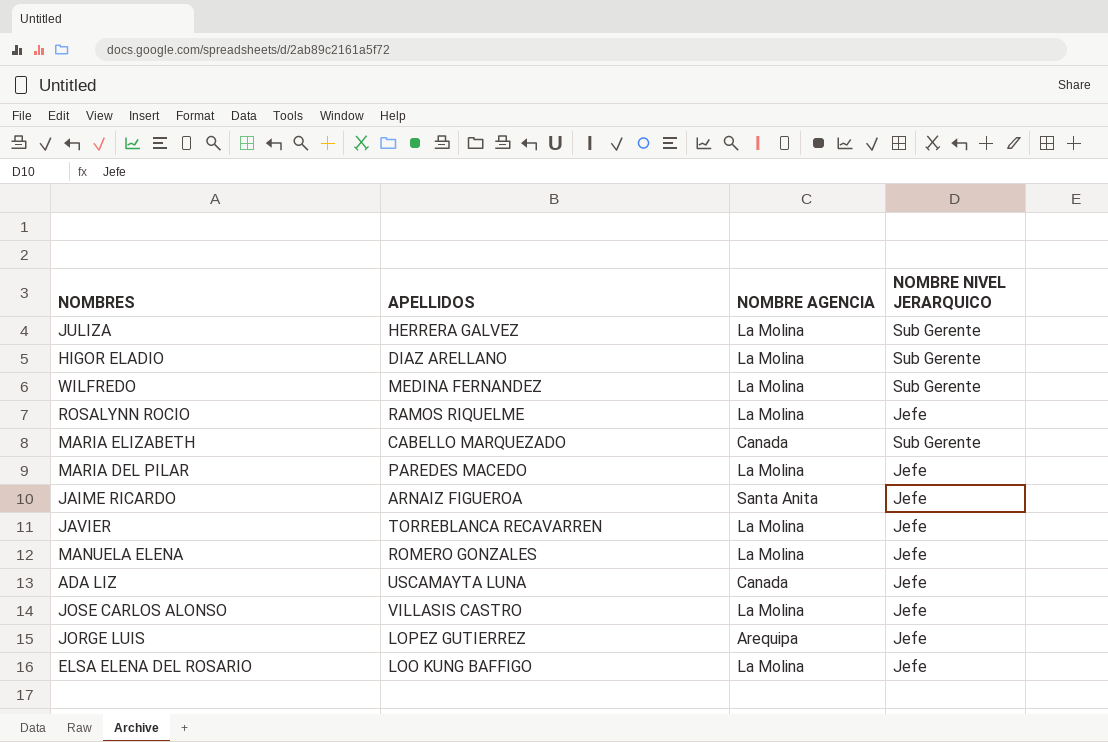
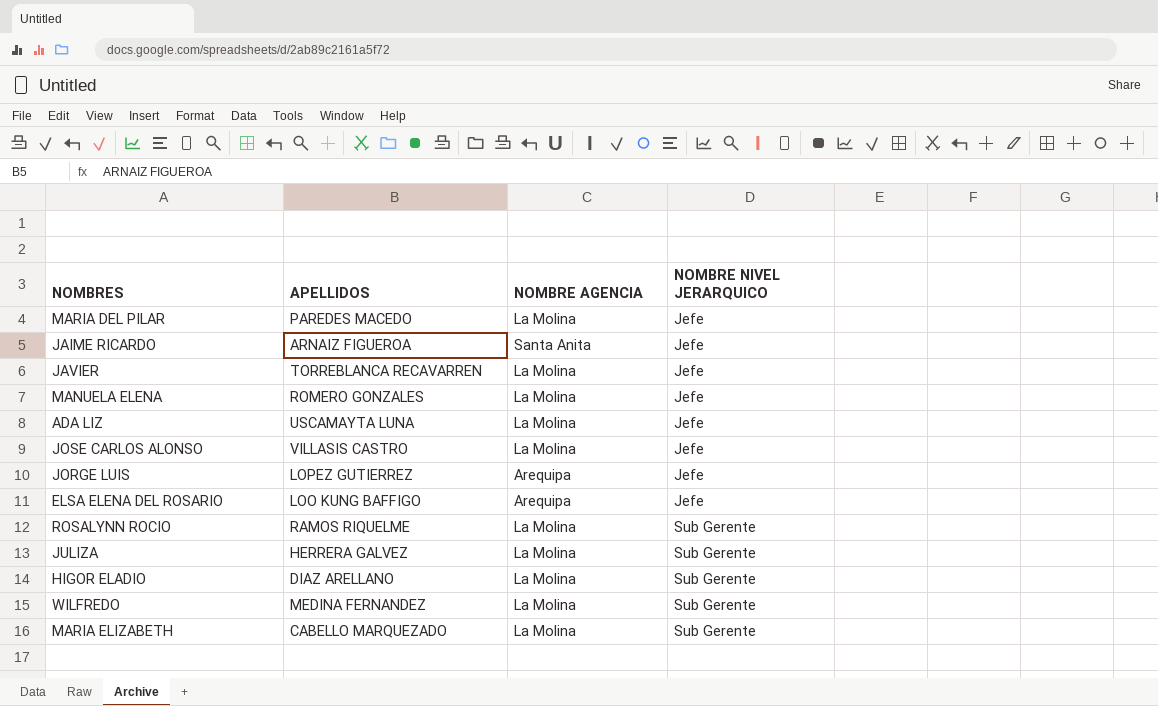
row order: none -> NOMBRE NIVEL JERARQUICO ascending
ADA LIZ | NOMBRE AGENCIA: Canada -> La Molina
ELSA ELENA DEL ROSARIO | NOMBRE AGENCIA: La Molina -> Arequipa
ROSALYNN ROCIO | NOMBRE NIVEL JERARQUICO: Jefe -> Sub Gerente
MARIA ELIZABETH | NOMBRE AGENCIA: Canada -> La Molina

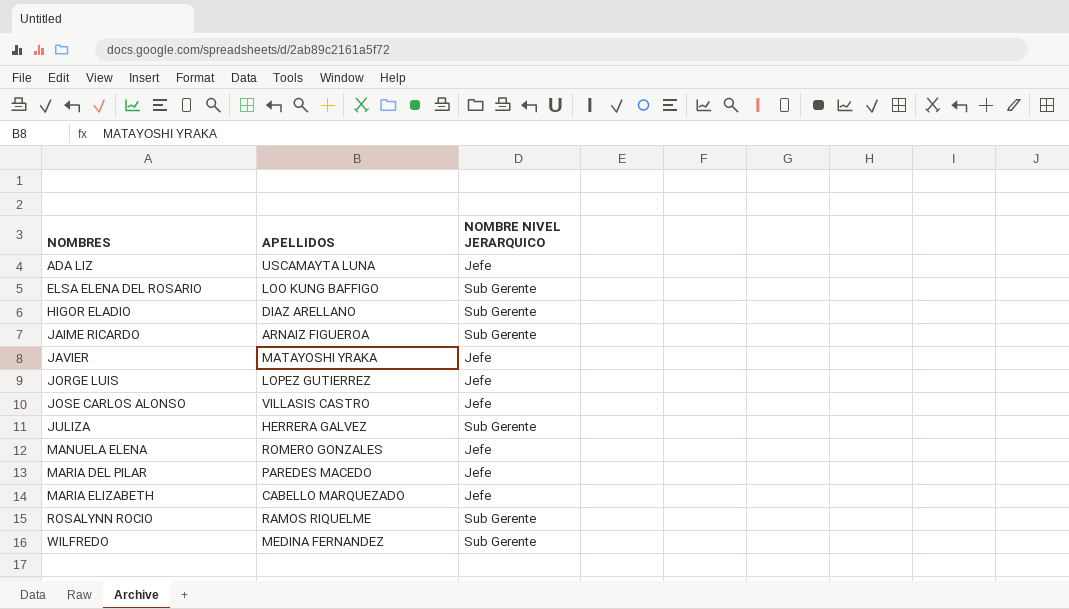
row order: NOMBRE NIVEL JERARQUICO ascending -> NOMBRES ascending
column NOMBRE AGENCIA | position: 3 -> none
ELSA ELENA DEL ROSARIO | NOMBRE NIVEL JERARQUICO: Jefe -> Sub Gerente
JAIME RICARDO | NOMBRE NIVEL JERARQUICO: Jefe -> Sub Gerente
JAVIER | APELLIDOS: TORREBLANCA RECAVARREN -> MATAYOSHI YRAKA
MARIA ELIZABETH | NOMBRE NIVEL JERARQUICO: Sub Gerente -> Jefe

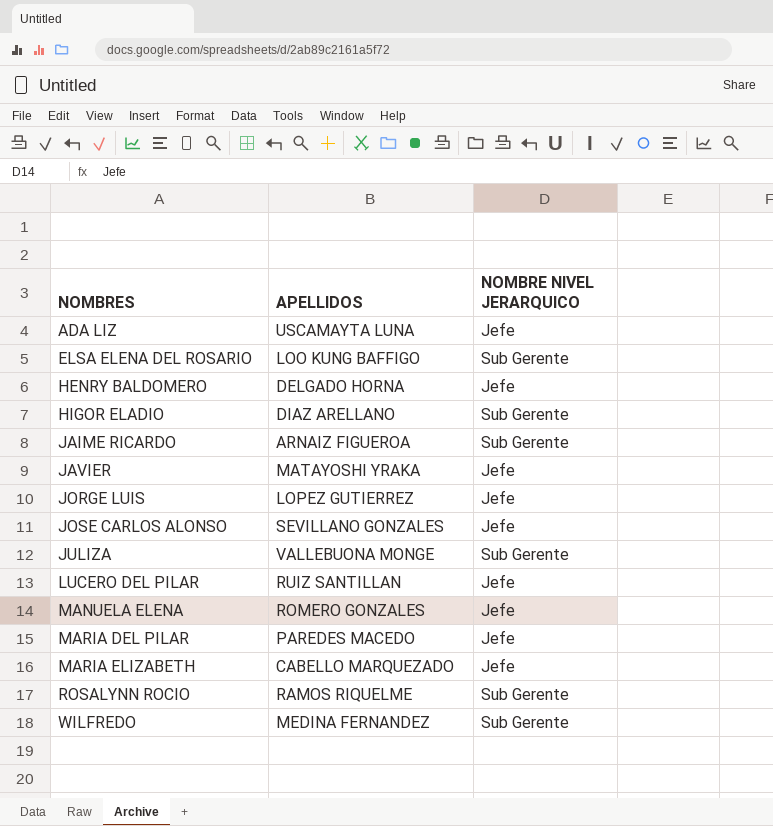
row HENRY BALDOMERO: none -> DELGADO HORNA | Jefe
JOSE CARLOS ALONSO | APELLIDOS: VILLASIS CASTRO -> SEVILLANO GONZALES
JULIZA | APELLIDOS: HERRERA GALVEZ -> VALLEBUONA MONGE
row LUCERO DEL PILAR: none -> RUIZ SANTILLAN | Jefe

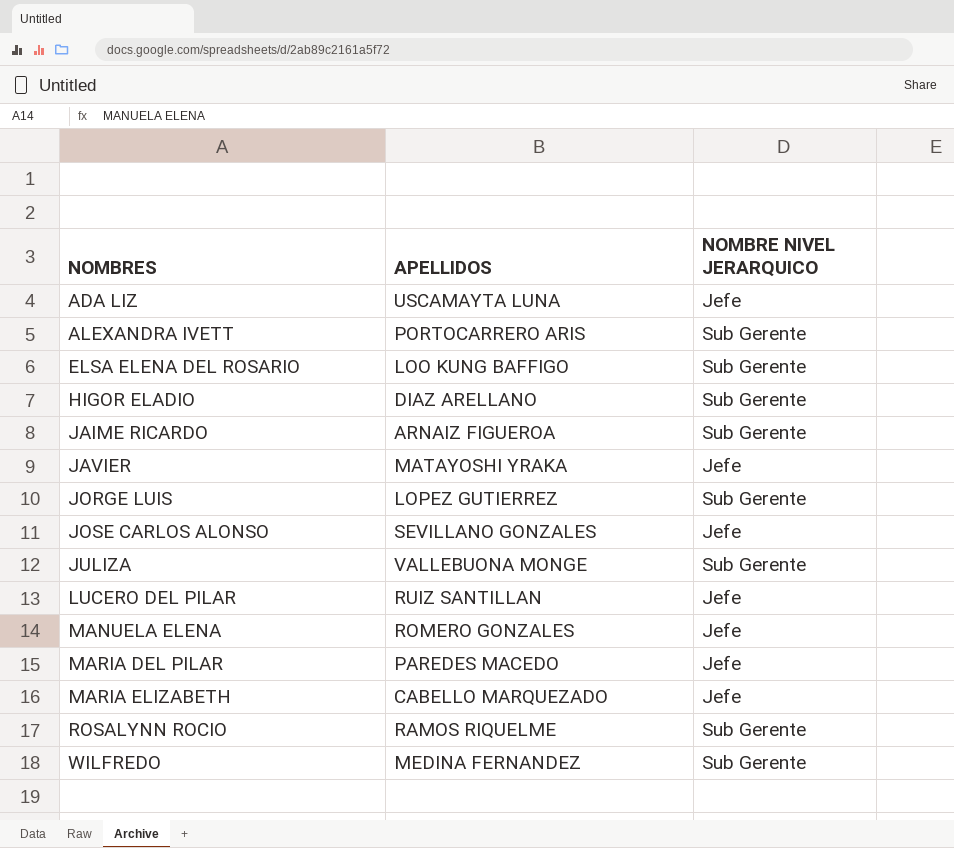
row HENRY BALDOMERO: DELGADO HORNA | Jefe -> none
row ALEXANDRA IVETT: none -> PORTOCARRERO ARIS | Sub Gerente
JORGE LUIS | NOMBRE NIVEL JERARQUICO: Jefe -> Sub Gerente

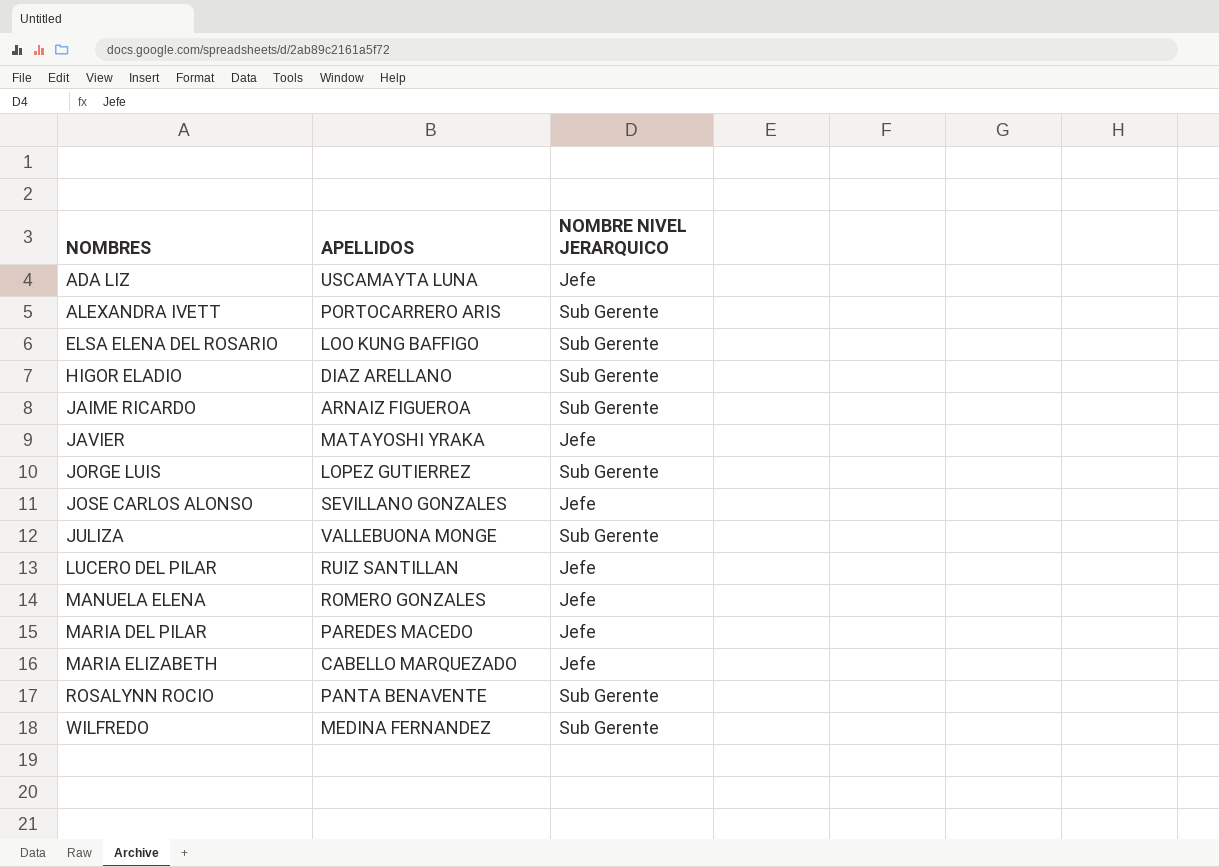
ROSALYNN ROCIO | APELLIDOS: RAMOS RIQUELME -> PANTA BENAVENTE

